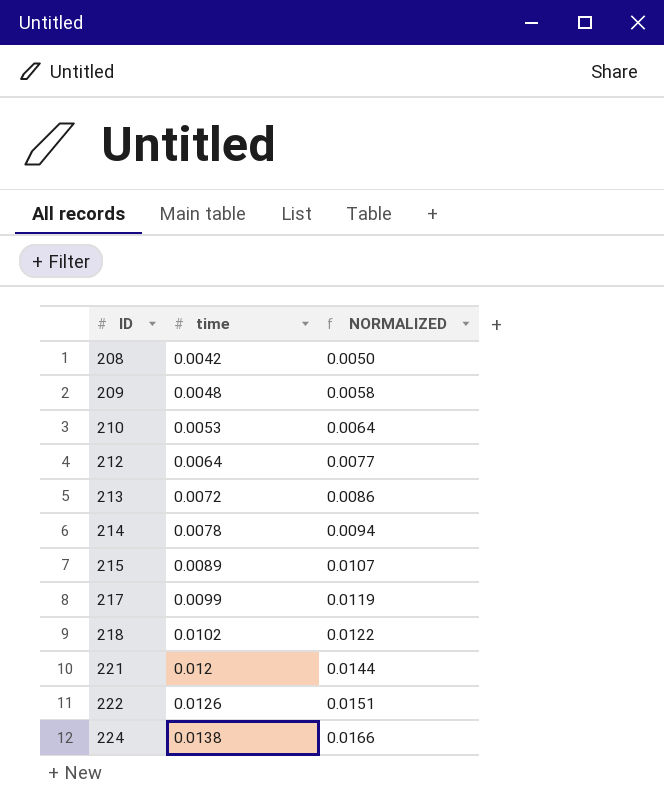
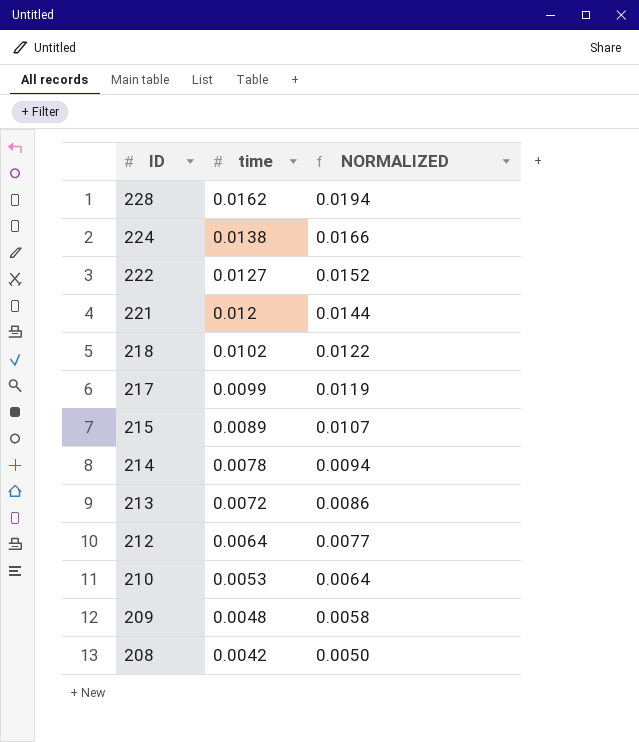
row order: ID ascending -> ID descending
row 228: none -> 0.0162 | 0.0194
222 | time: 0.0126 -> 0.0127
222 | NORMALIZED: 0.0151 -> 0.0152

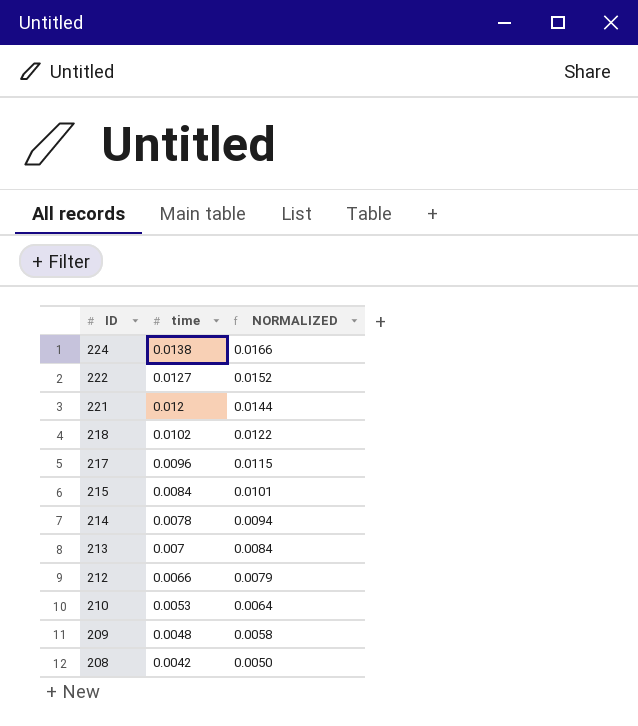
row 228: 0.0162 | 0.0194 -> none
217 | time: 0.0099 -> 0.0096
217 | NORMALIZED: 0.0119 -> 0.0115
215 | time: 0.0089 -> 0.0084
215 | NORMALIZED: 0.0107 -> 0.0101
213 | time: 0.0072 -> 0.007
213 | NORMALIZED: 0.0086 -> 0.0084
212 | time: 0.0064 -> 0.0066
212 | NORMALIZED: 0.0077 -> 0.0079

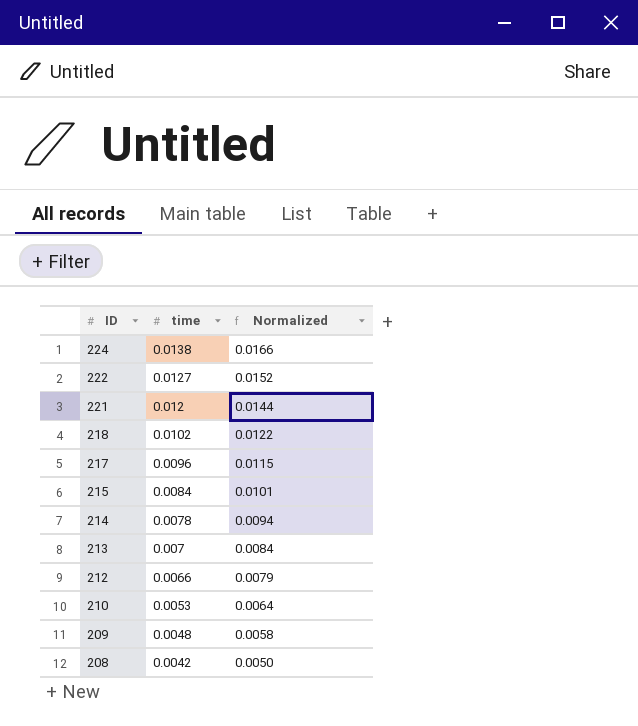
column name: NORMALIZED -> Normalized

